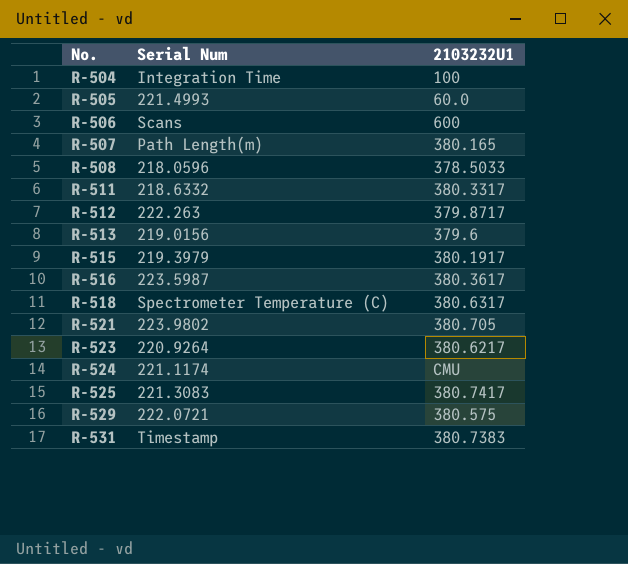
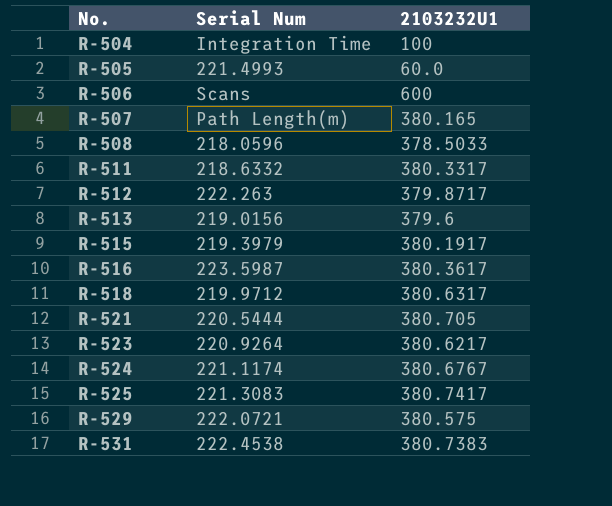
R-518 | Serial Num: Spectrometer Temperature (C) -> 219.9712
R-521 | Serial Num: 223.9802 -> 220.5444
R-524 | 2103232U1: CMU -> 380.6767
R-531 | Serial Num: Timestamp -> 222.4538

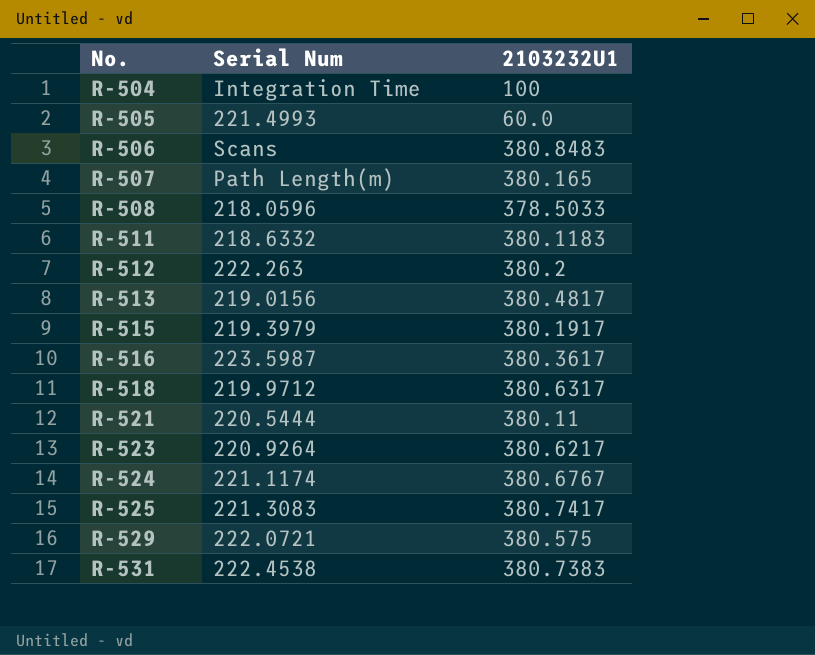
R-506 | 2103232U1: 600 -> 380.8483
R-511 | 2103232U1: 380.3317 -> 380.1183
R-512 | 2103232U1: 379.8717 -> 380.2
R-513 | 2103232U1: 379.6 -> 380.4817
R-521 | 2103232U1: 380.705 -> 380.11

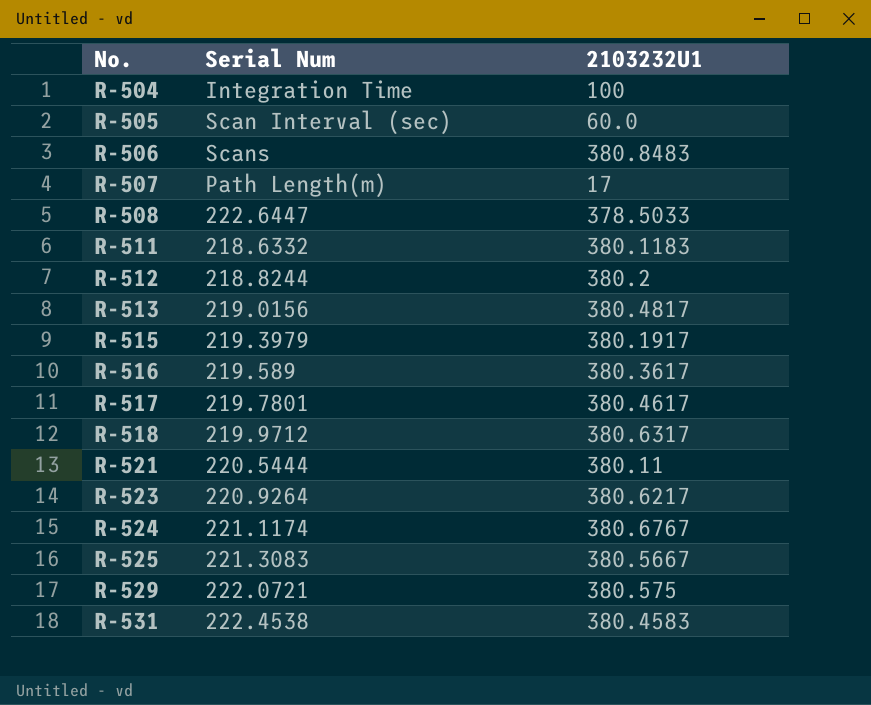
R-505 | Serial Num: 221.4993 -> Scan Interval (sec)
R-507 | 2103232U1: 380.165 -> 17
R-508 | Serial Num: 218.0596 -> 222.6447
R-512 | Serial Num: 222.263 -> 218.8244
R-516 | Serial Num: 223.5987 -> 219.589
row R-517: none -> 219.7801 | 380.4617
R-525 | 2103232U1: 380.7417 -> 380.5667
R-531 | 2103232U1: 380.7383 -> 380.4583

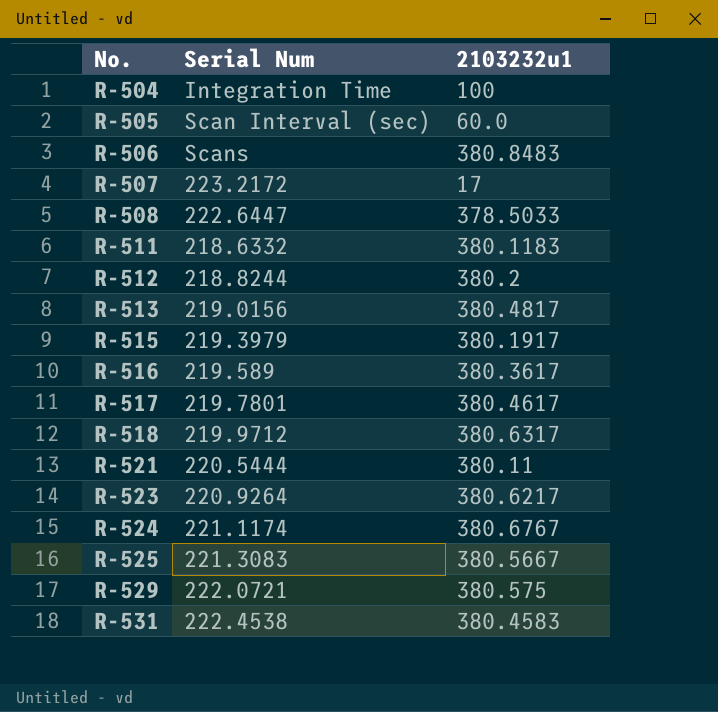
column name: 2103232U1 -> 2103232u1
R-507 | Serial Num: Path Length(m) -> 223.2172

